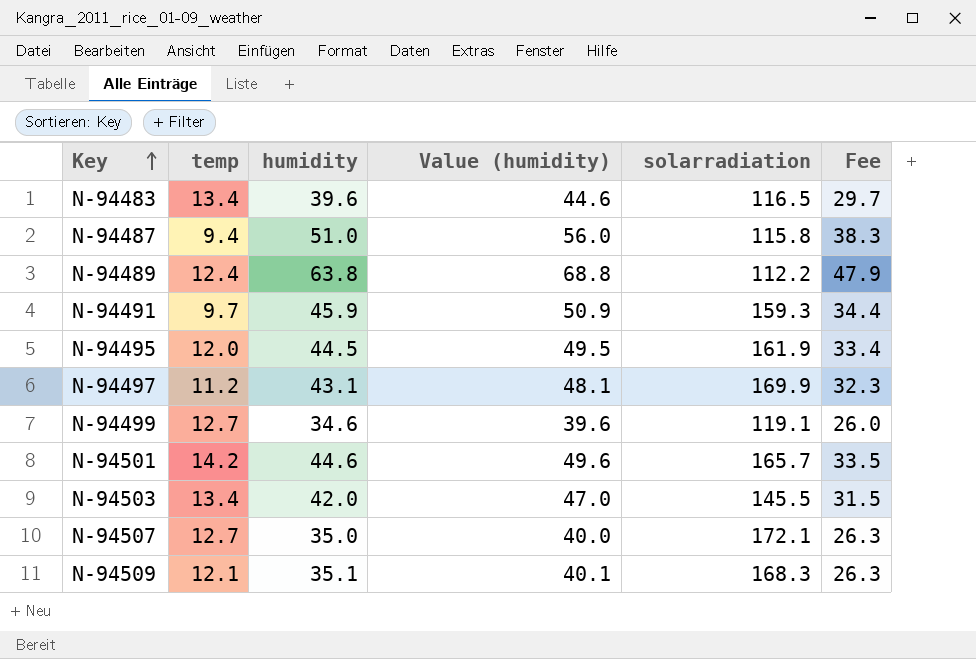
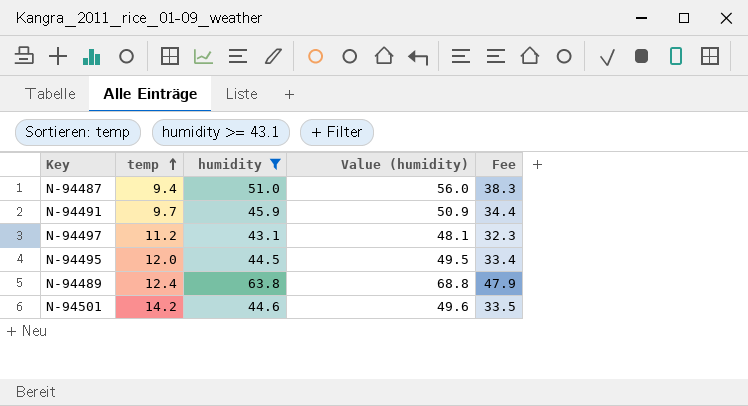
filter: none -> humidity >= 43.1
row order: Key ascending -> temp ascending
column solarradiation | position: 5 -> none

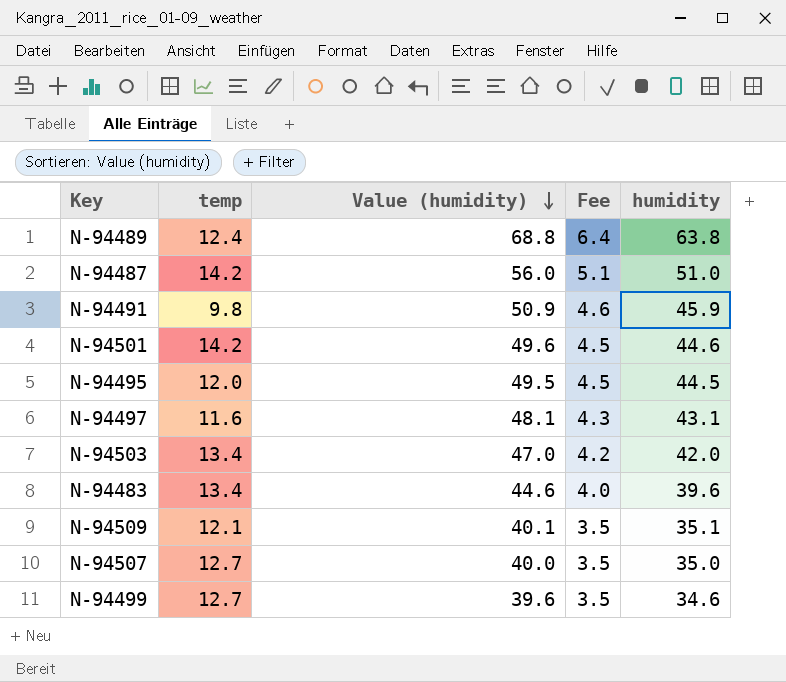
filter: humidity >= 43.1 -> none
row order: temp ascending -> Value (humidity) descending
column Fee | formula: [humidity] * 0.75 -> [humidity] * 0.1
column humidity | position: 3 -> 5
N-94487 | temp: 9.4 -> 14.2
N-94491 | temp: 9.7 -> 9.8
N-94497 | temp: 11.2 -> 11.6

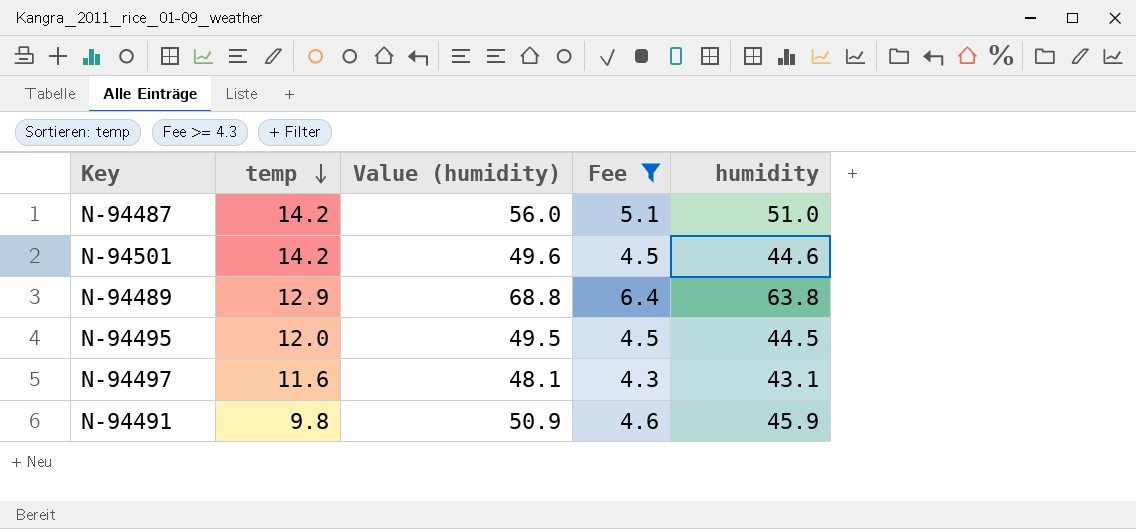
filter: none -> Fee >= 4.3
row order: Value (humidity) descending -> temp descending
N-94489 | temp: 12.4 -> 12.9

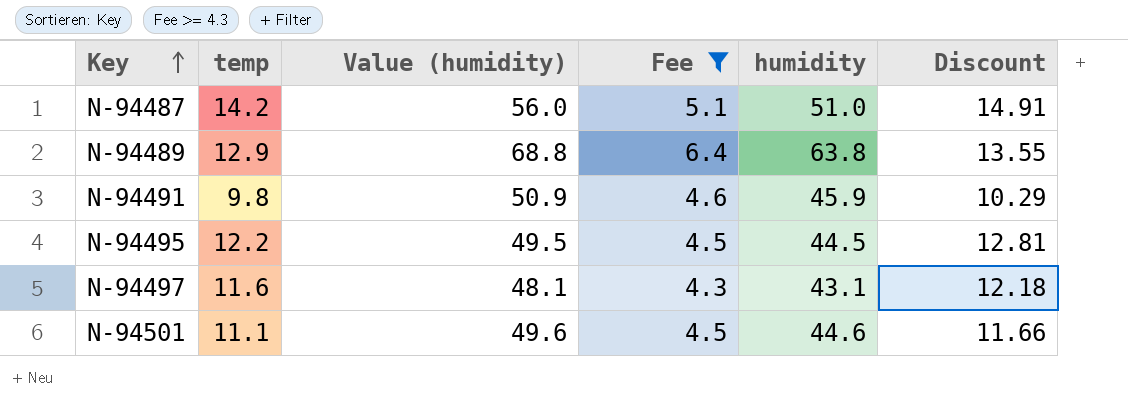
row order: temp descending -> Key ascending
column Discount | formula: none -> [temp] * 1.05
N-94495 | temp: 12.0 -> 12.2
N-94501 | temp: 14.2 -> 11.1

